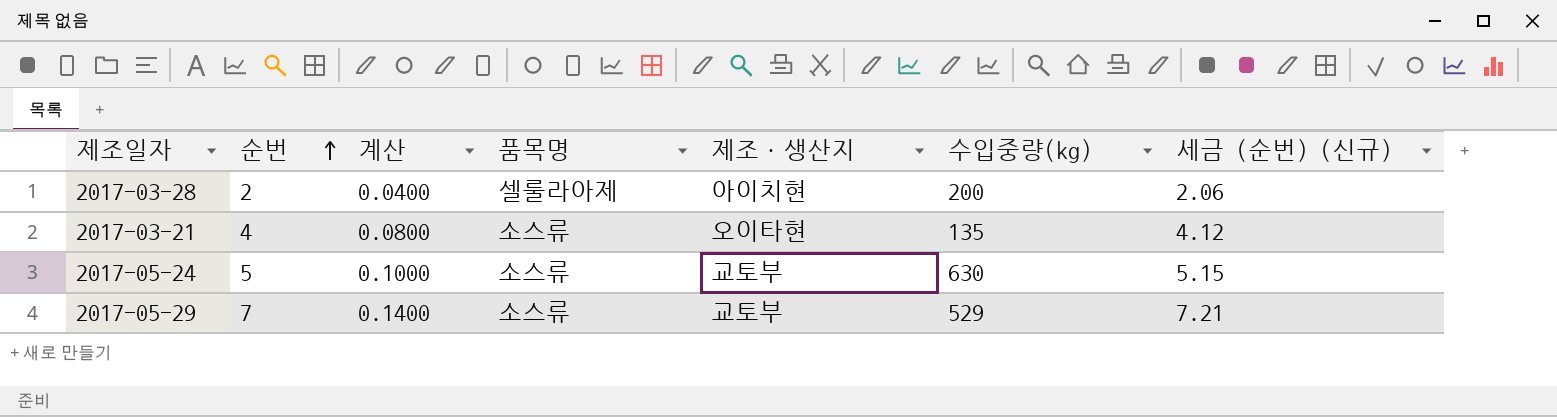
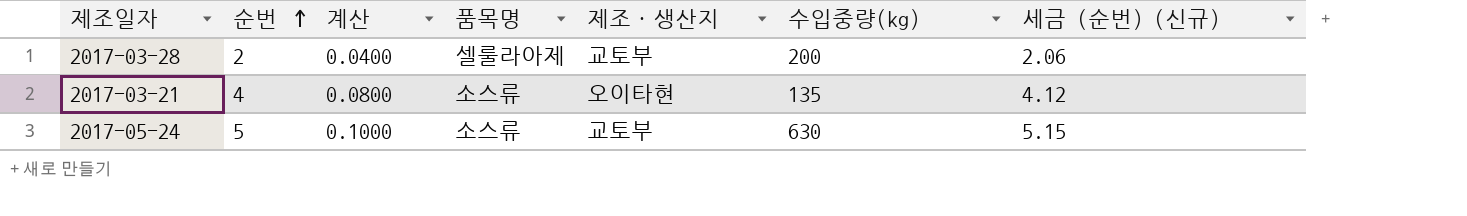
row 2017-05-29: 7 | 0.1400 | 소스류 | 교토부 | 529 | 7.21 -> none
2017-03-28 | 제조·생산지: 아이치현 -> 교토부

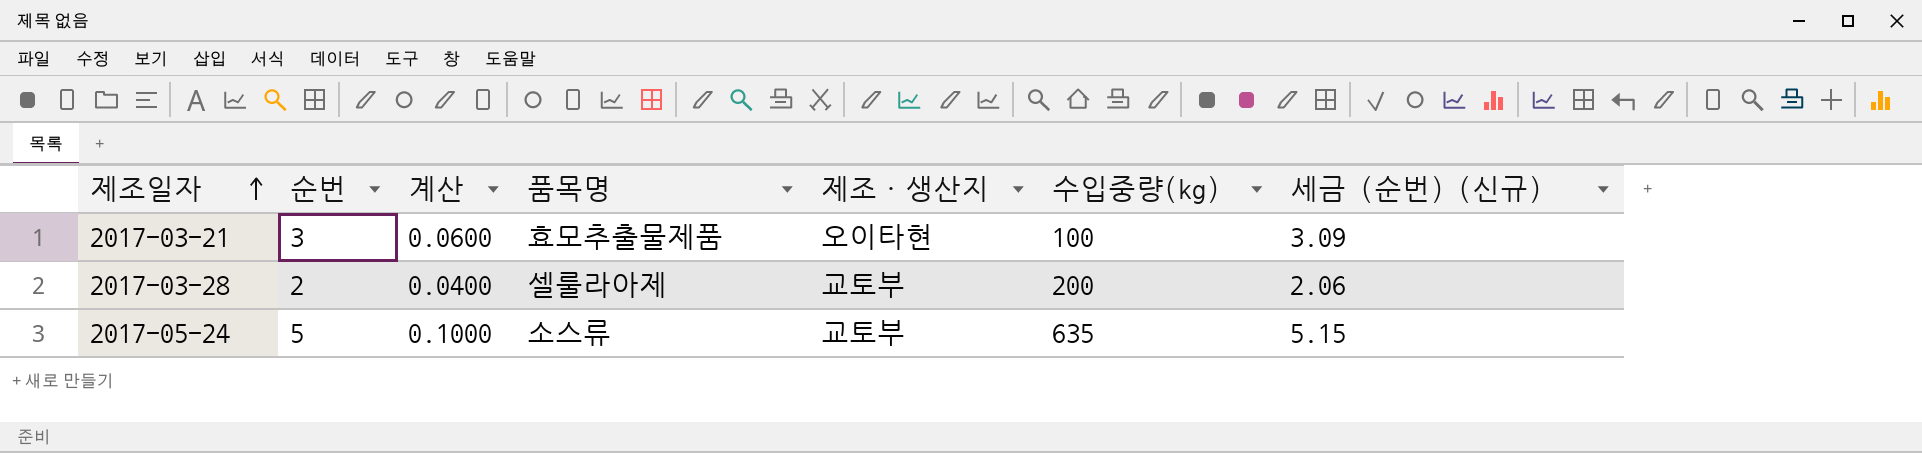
row order: 순번 ascending -> 제조일자 ascending
2017-03-21 | 순번: 4 -> 3
2017-03-21 | 계산: 0.0800 -> 0.0600
2017-03-21 | 품목명: 소스류 -> 효모추출물제품
2017-03-21 | 수입중량(kg): 135 -> 100
2017-03-21 | 세금 (순번) (신규): 4.12 -> 3.09
2017-05-24 | 수입중량(kg): 630 -> 635

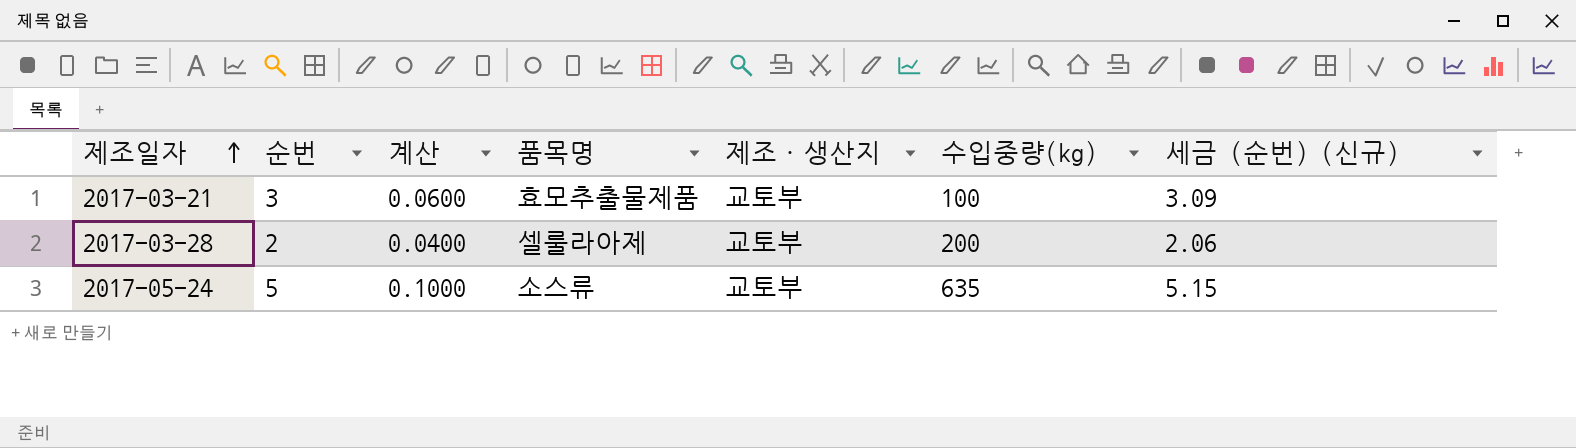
2017-03-21 | 제조·생산지: 오이타현 -> 교토부

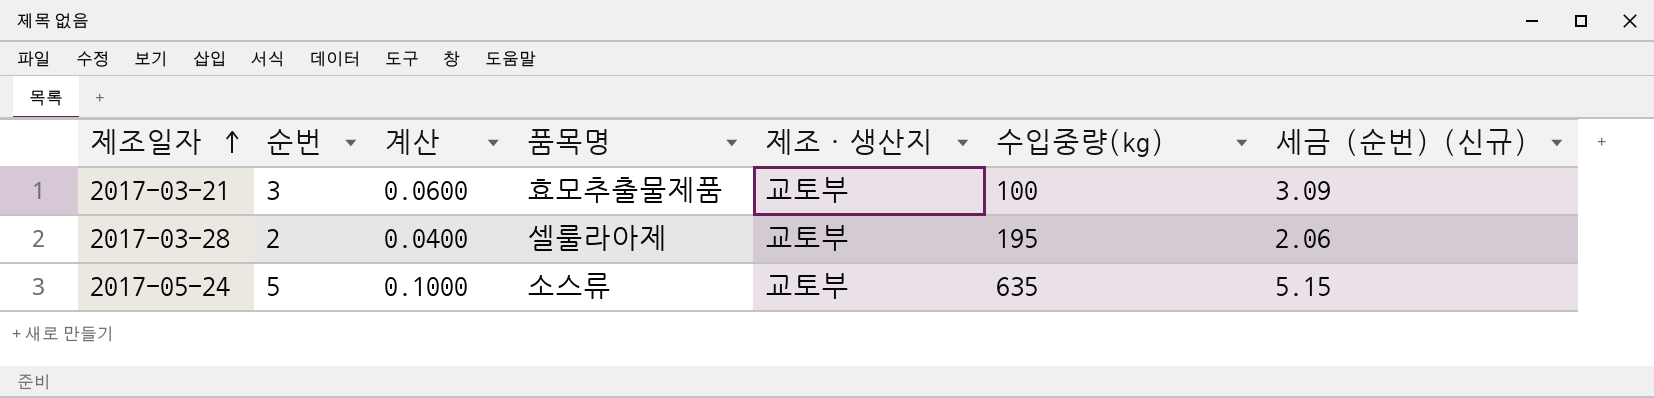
2017-03-28 | 수입중량(kg): 200 -> 195

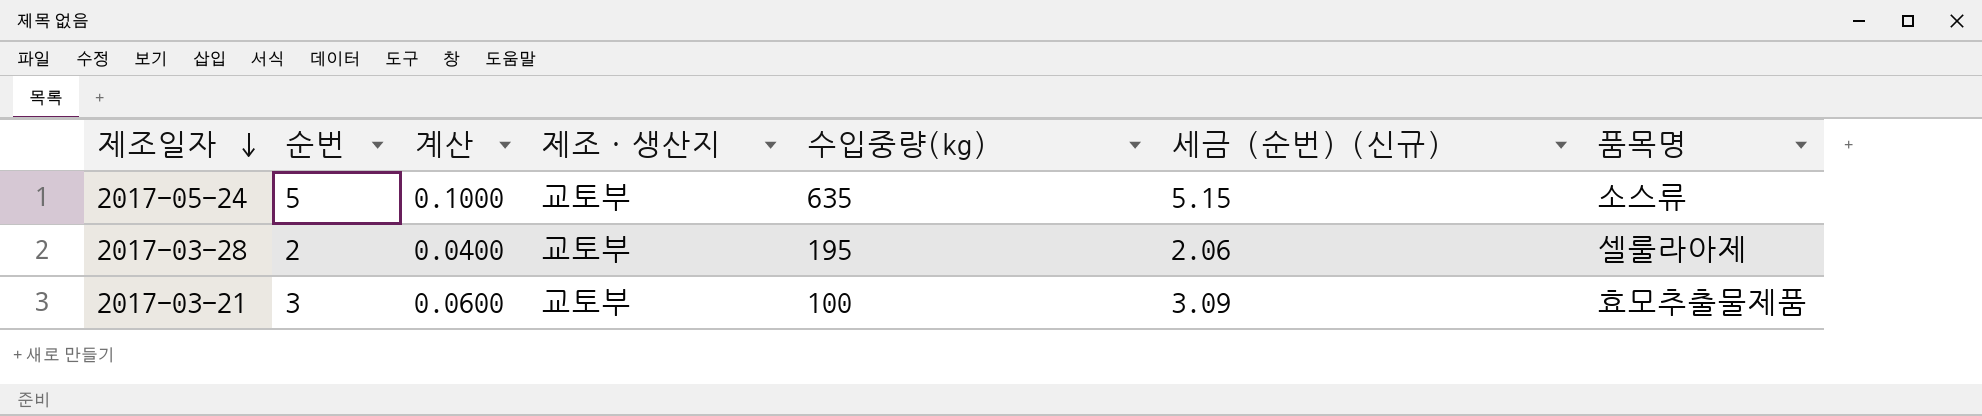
row order: 제조일자 ascending -> 제조일자 descending
column 품목명 | position: 4 -> 7

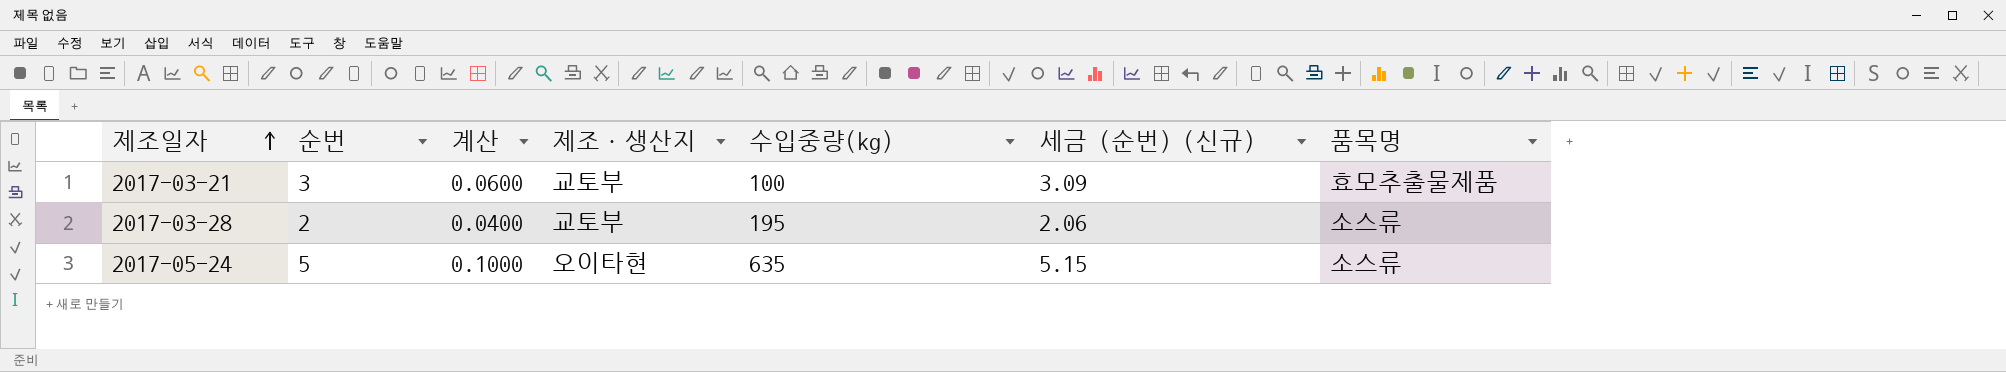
row order: 제조일자 descending -> 제조일자 ascending
2017-03-28 | 품목명: 셀룰라아제 -> 소스류
2017-05-24 | 제조·생산지: 교토부 -> 오이타현

